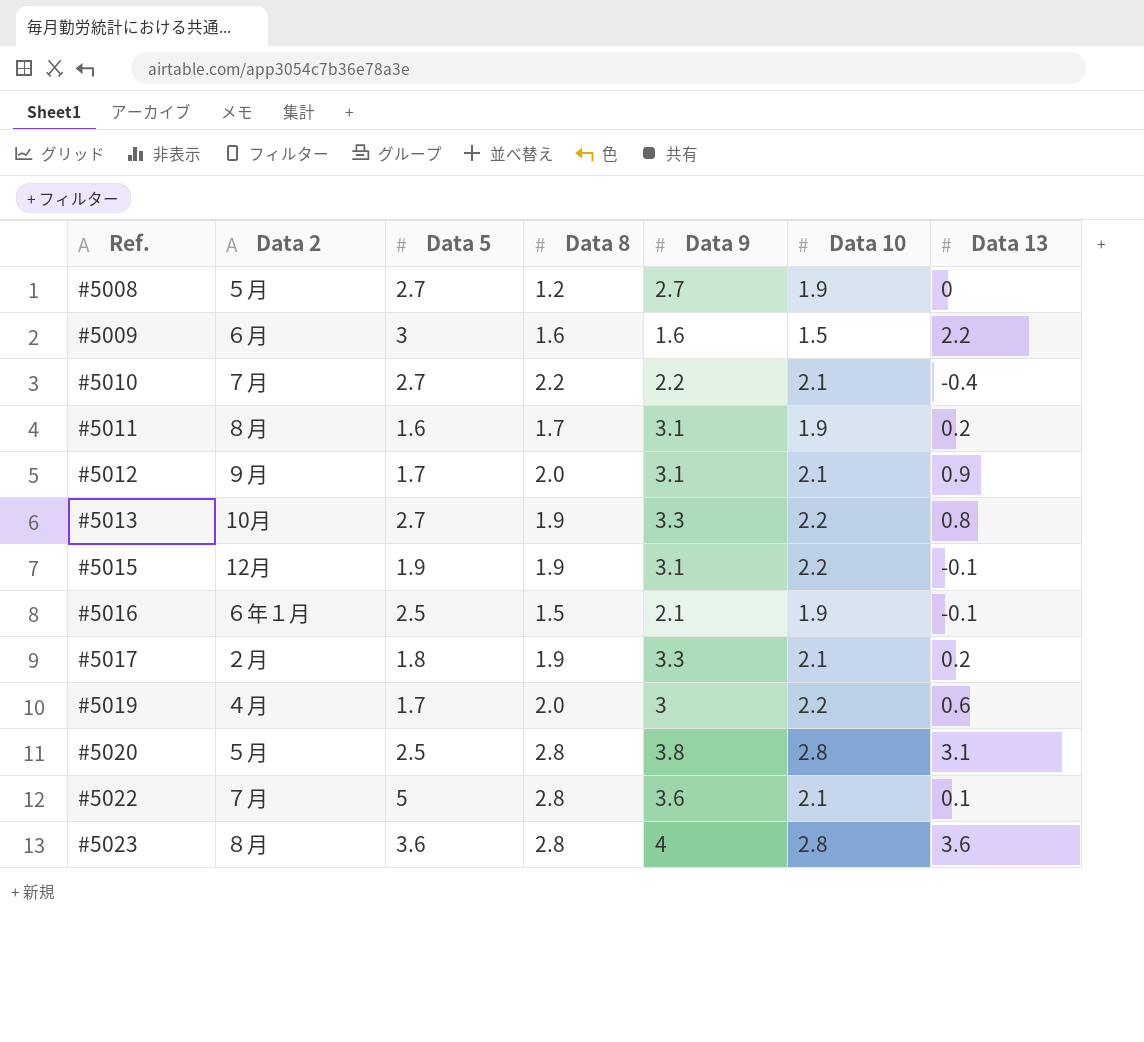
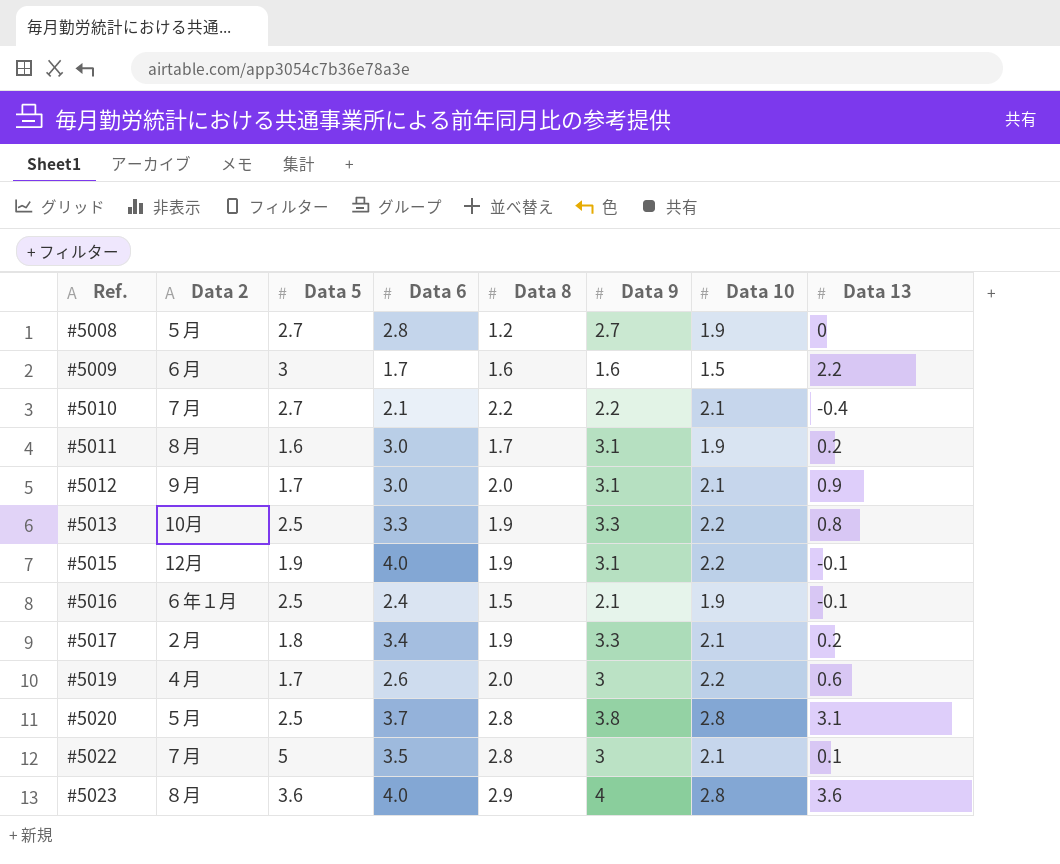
column Data 6 | position: none -> 4
#5013 | Data 5: 2.7 -> 2.5
#5022 | Data 9: 3.6 -> 3
#5023 | Data 8: 2.8 -> 2.9

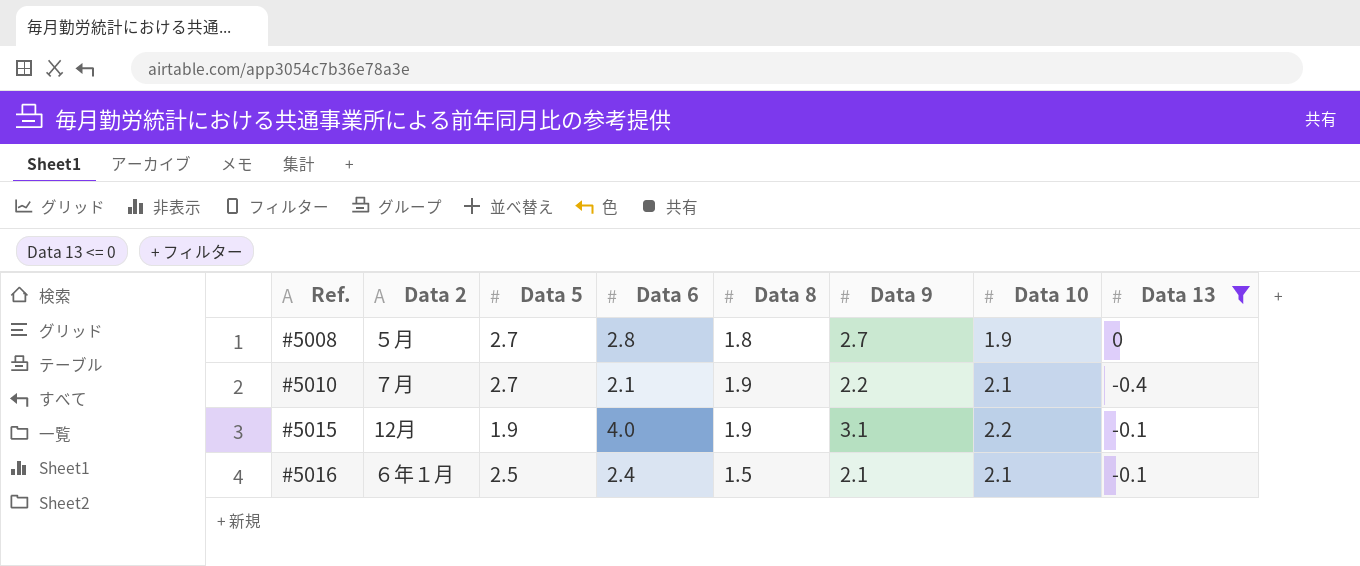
filter: none -> Data 13 <= 0
#5008 | Data 8: 1.2 -> 1.8
#5010 | Data 8: 2.2 -> 1.9
#5016 | Data 10: 1.9 -> 2.1

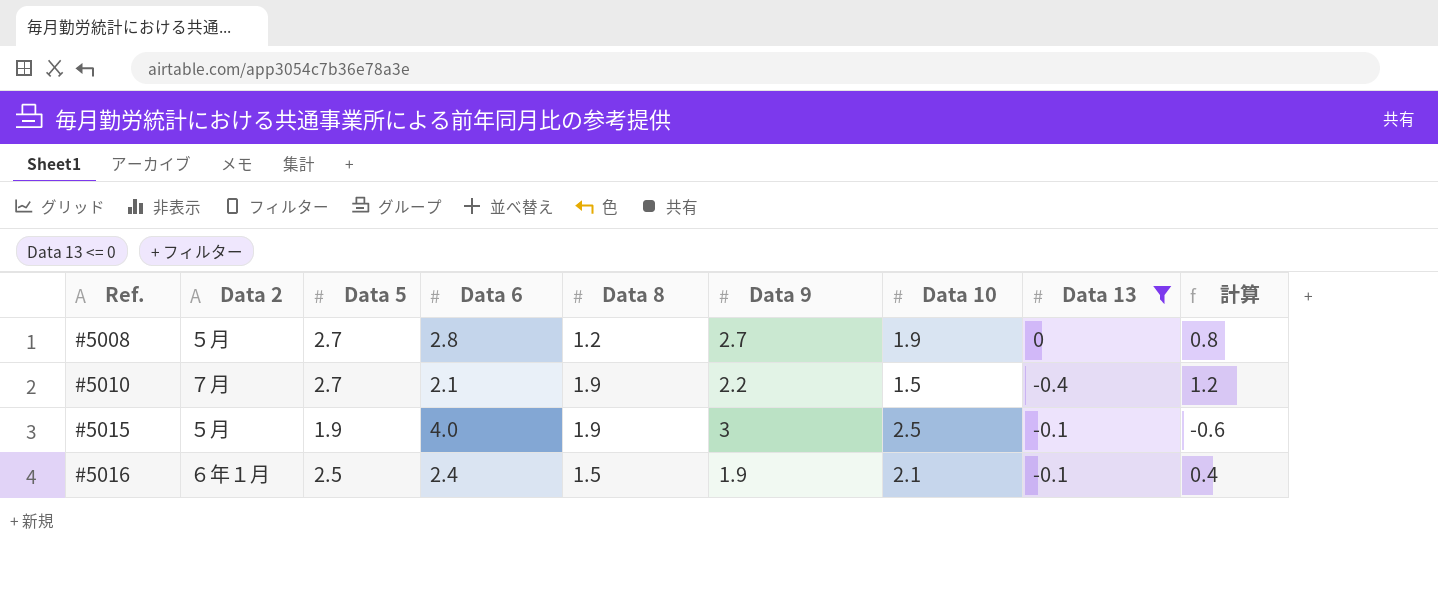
column 計算 | formula: none -> [Data 5] - [Data 10]
#5008 | Data 8: 1.8 -> 1.2
#5010 | Data 10: 2.1 -> 1.5
#5015 | Data 2: 12月 -> ５月
#5015 | Data 9: 3.1 -> 3
#5015 | Data 10: 2.2 -> 2.5
#5016 | Data 9: 2.1 -> 1.9

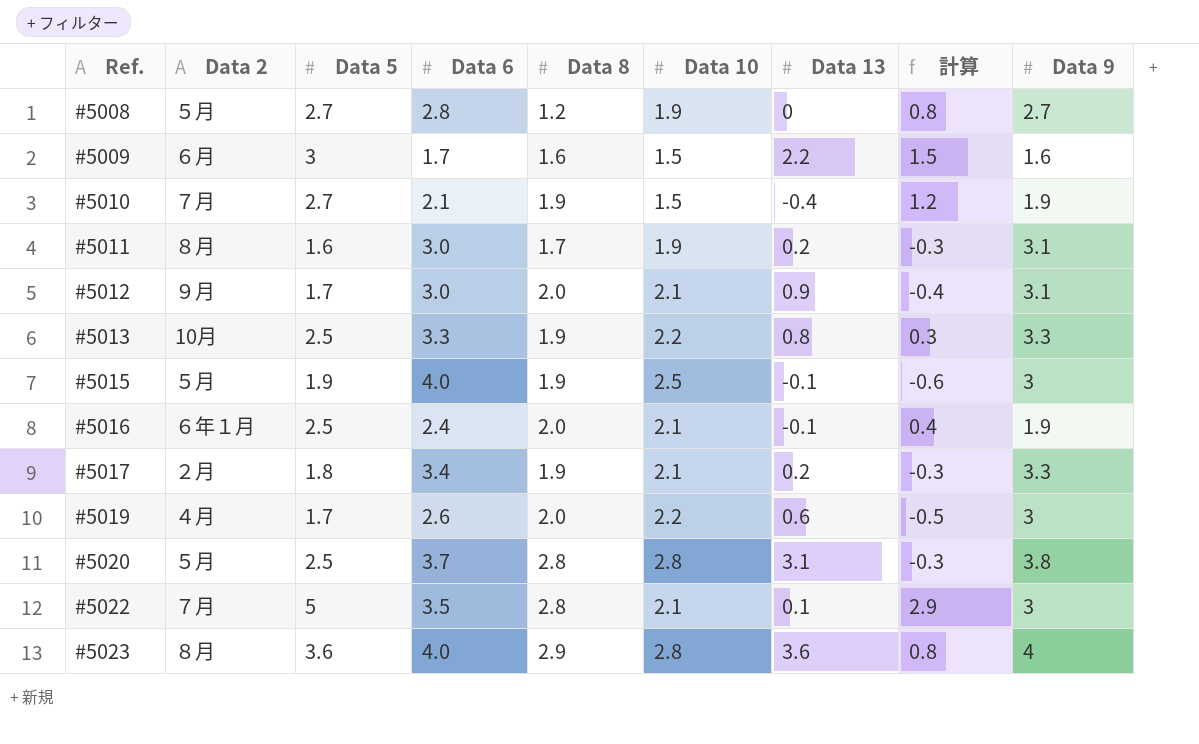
filter: Data 13 <= 0 -> none
column Data 9 | position: 6 -> 9
#5010 | Data 9: 2.2 -> 1.9
#5016 | Data 8: 1.5 -> 2.0

